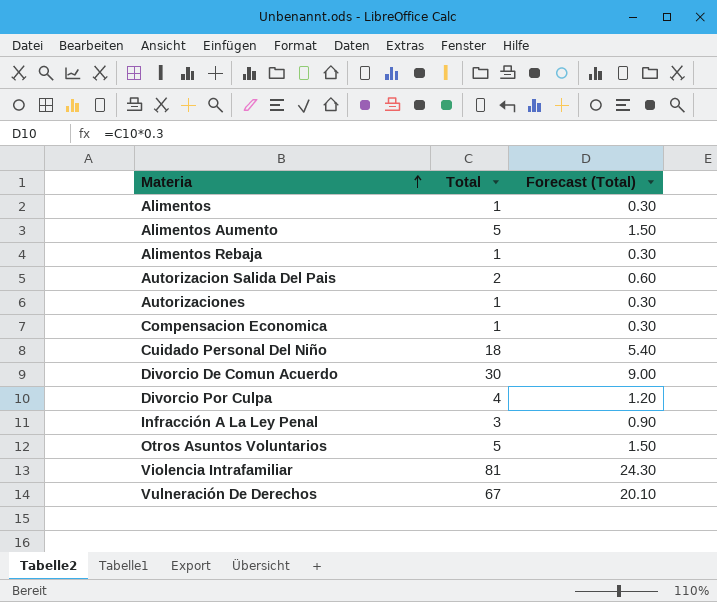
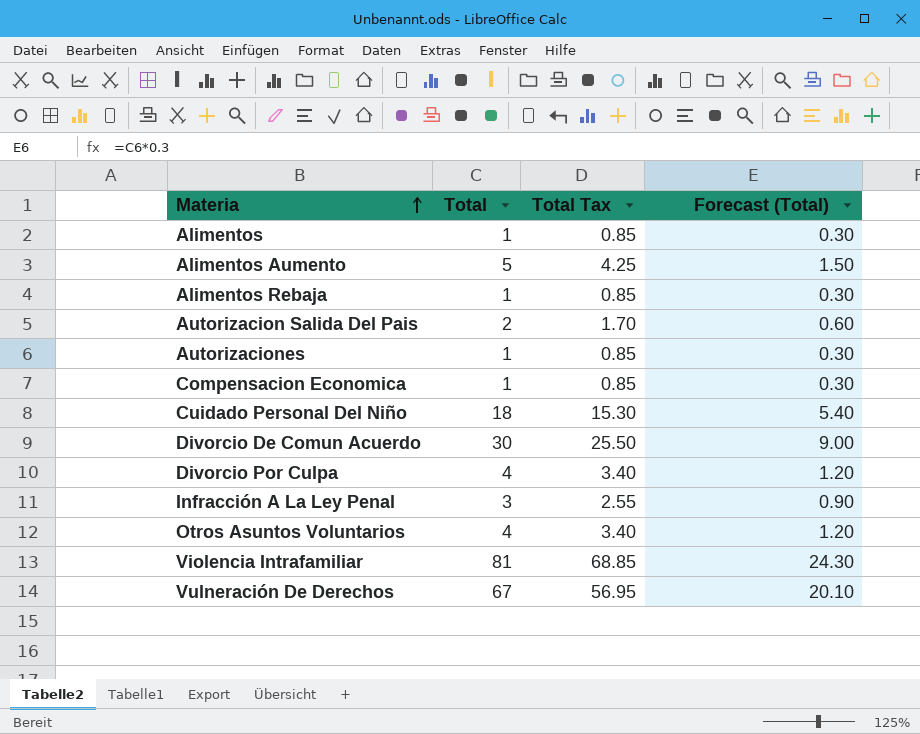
column Total Tax | formula: none -> [Total] * 0.85
Otros Asuntos Voluntarios | Total: 5 -> 4
Otros Asuntos Voluntarios | Forecast (Total): 1.50 -> 1.20

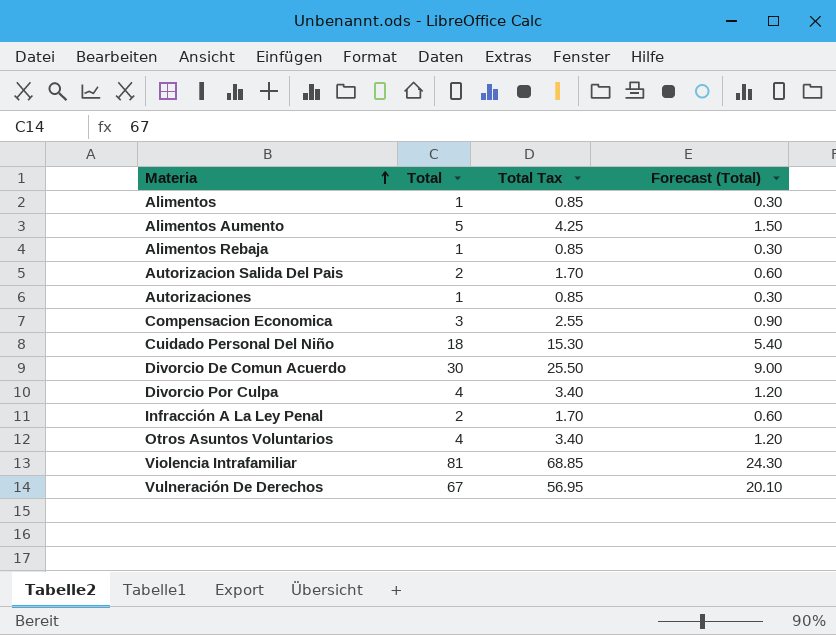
Compensacion Economica | Total: 1 -> 3
Compensacion Economica | Total Tax: 0.85 -> 2.55
Compensacion Economica | Forecast (Total): 0.30 -> 0.90
Infracción A La Ley Penal | Total: 3 -> 2
Infracción A La Ley Penal | Total Tax: 2.55 -> 1.70
Infracción A La Ley Penal | Forecast (Total): 0.90 -> 0.60

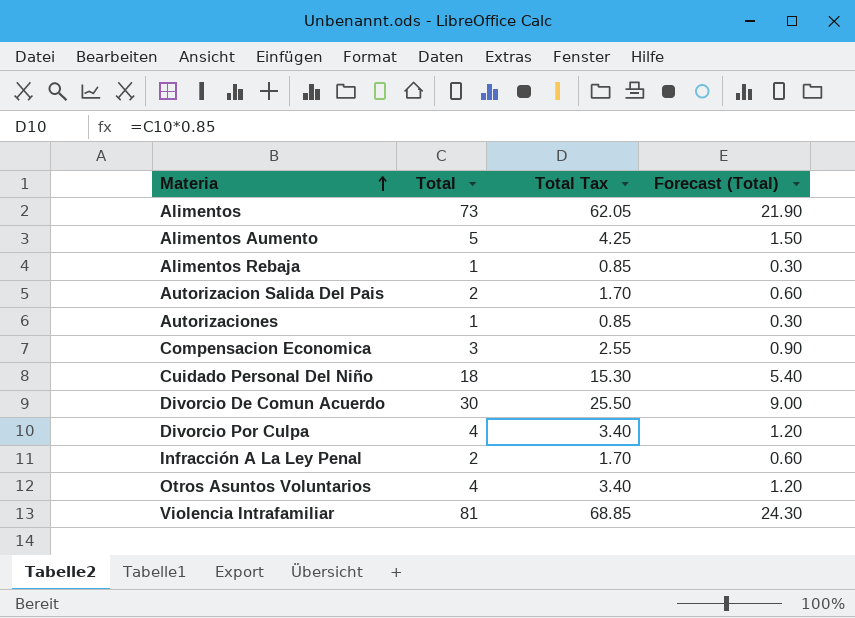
row Vulneración De Derechos: 67 | 56.95 | 20.10 -> none
Alimentos | Total: 1 -> 73
Alimentos | Total Tax: 0.85 -> 62.05
Alimentos | Forecast (Total): 0.30 -> 21.90

